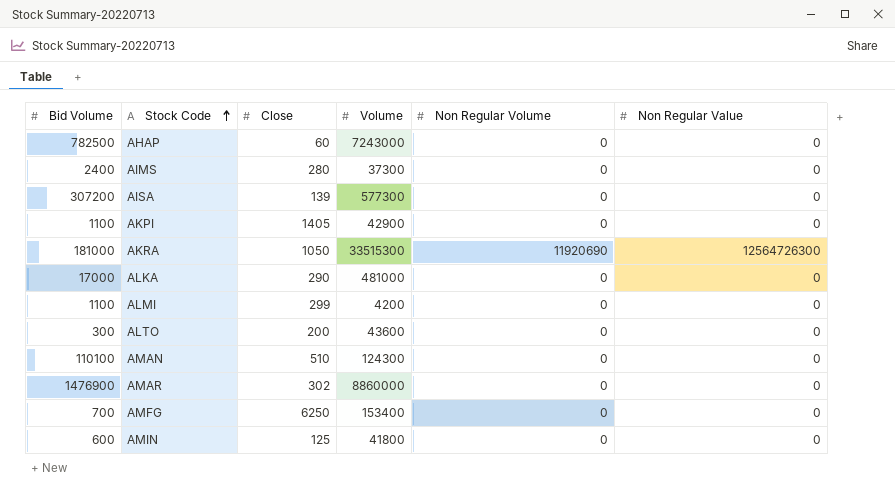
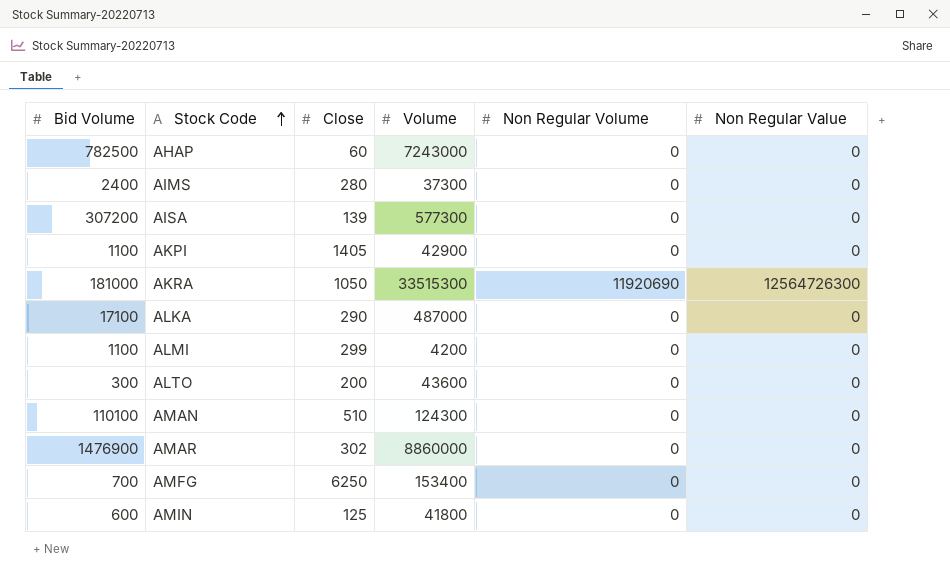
ALKA | Bid Volume: 17000 -> 17100
ALKA | Volume: 481000 -> 487000

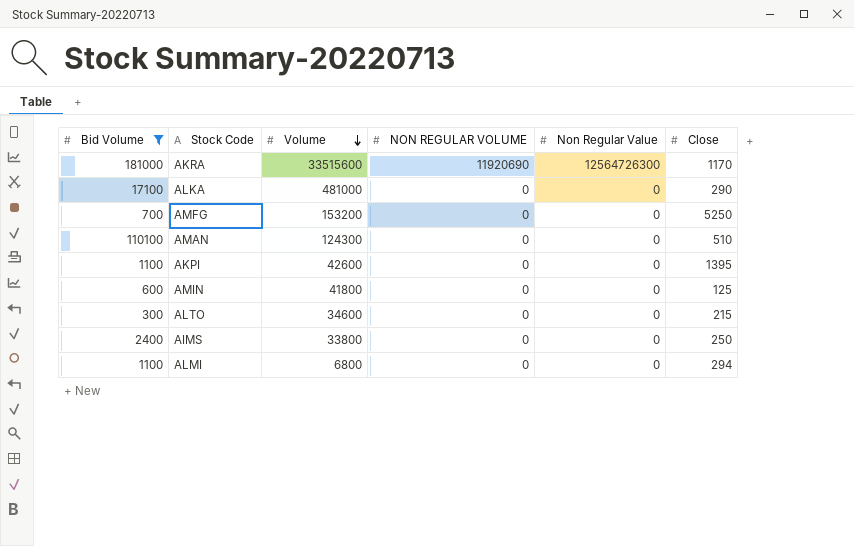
filter: none -> Bid Volume <= 181000
row order: Stock Code ascending -> Volume descending
column name: Non Regular Volume -> NON REGULAR VOLUME
column Close | position: 3 -> 6
AKRA | Volume: 33515300 -> 33515600
AKRA | Close: 1050 -> 1170
ALKA | Volume: 487000 -> 481000
AMFG | Volume: 153400 -> 153200
AMFG | Close: 6250 -> 5250
AKPI | Volume: 42900 -> 42600
AKPI | Close: 1405 -> 1395
ALTO | Volume: 43600 -> 34600
ALTO | Close: 200 -> 215
AIMS | Volume: 37300 -> 33800
AIMS | Close: 280 -> 250
ALMI | Volume: 4200 -> 6800
ALMI | Close: 299 -> 294

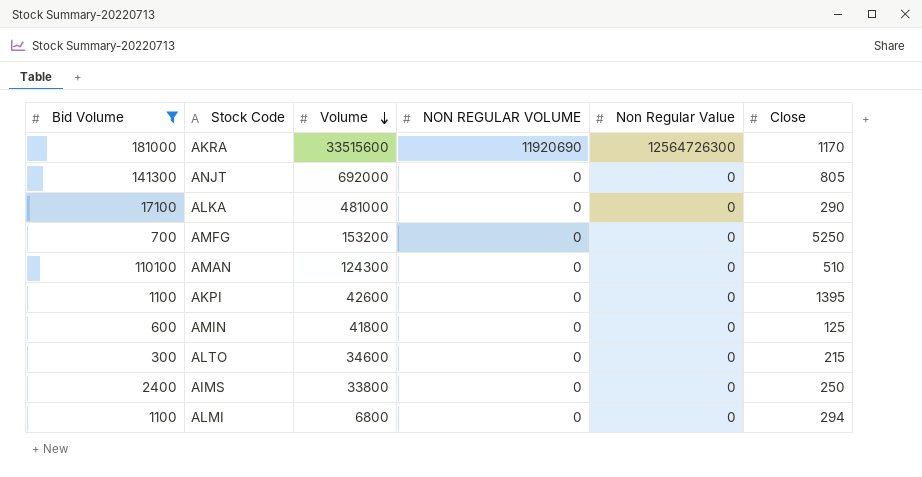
row ANJT: none -> 141300 | 692000 | 0 | 0 | 805

